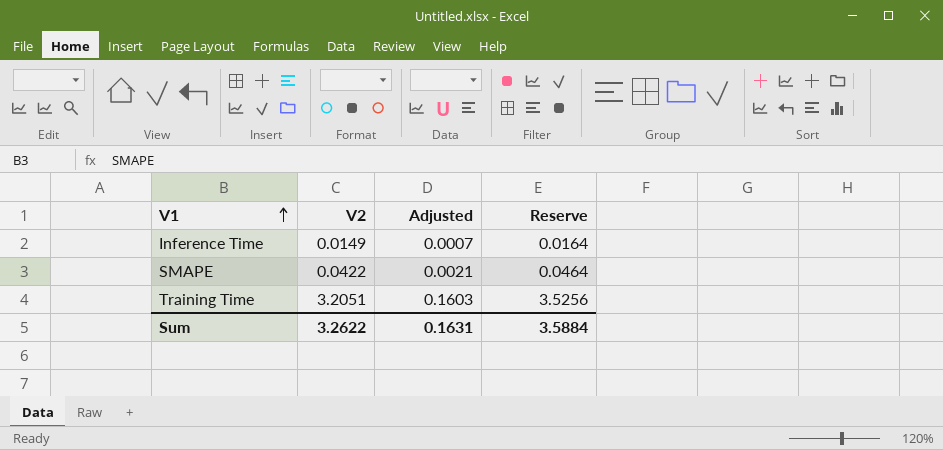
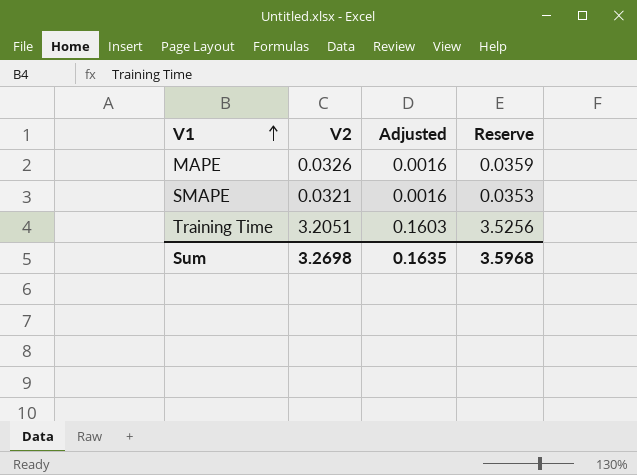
row Inference Time: 0.0149 | 0.0007 | 0.0164 -> none
row MAPE: none -> 0.0326 | 0.0016 | 0.0359
SMAPE | V2: 0.0422 -> 0.0321
SMAPE | Adjusted: 0.0021 -> 0.0016
SMAPE | Reserve: 0.0464 -> 0.0353
Sum | V2: 3.2622 -> 3.2698
Sum | Adjusted: 0.1631 -> 0.1635
Sum | Reserve: 3.5884 -> 3.5968

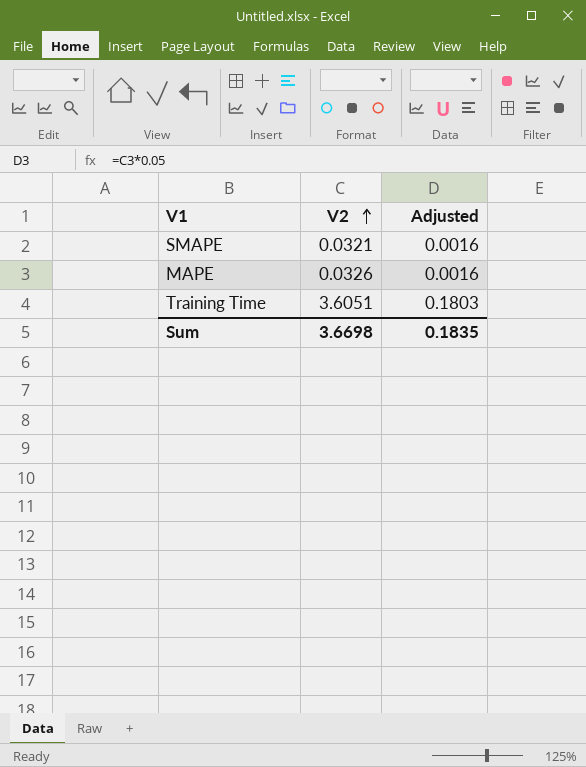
row order: V1 ascending -> V2 ascending
column Reserve | formula: [V2] * 1.1 -> none
Training Time | V2: 3.2051 -> 3.6051
Training Time | Adjusted: 0.1603 -> 0.1803
Sum | V2: 3.2698 -> 3.6698
Sum | Adjusted: 0.1635 -> 0.1835

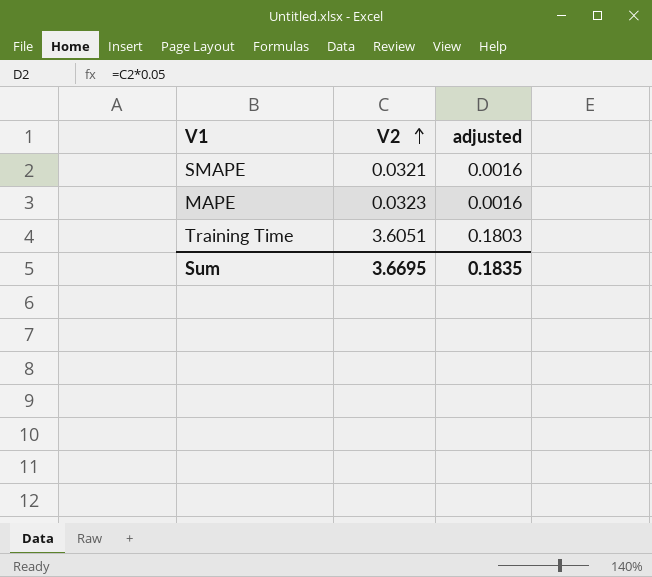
column name: Adjusted -> adjusted
MAPE | V2: 0.0326 -> 0.0323
Sum | V2: 3.6698 -> 3.6695

